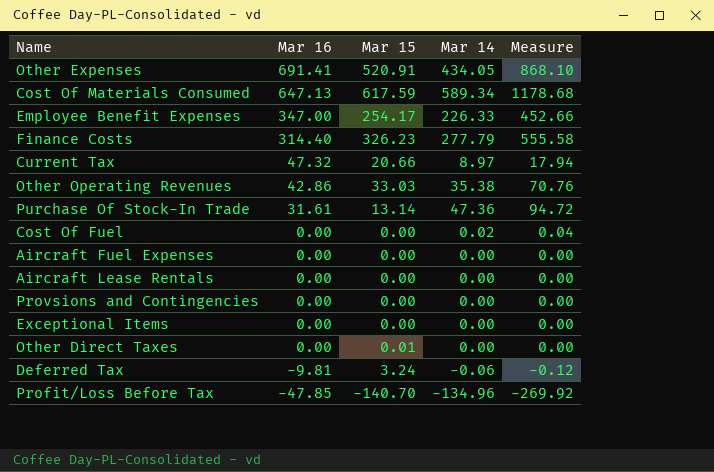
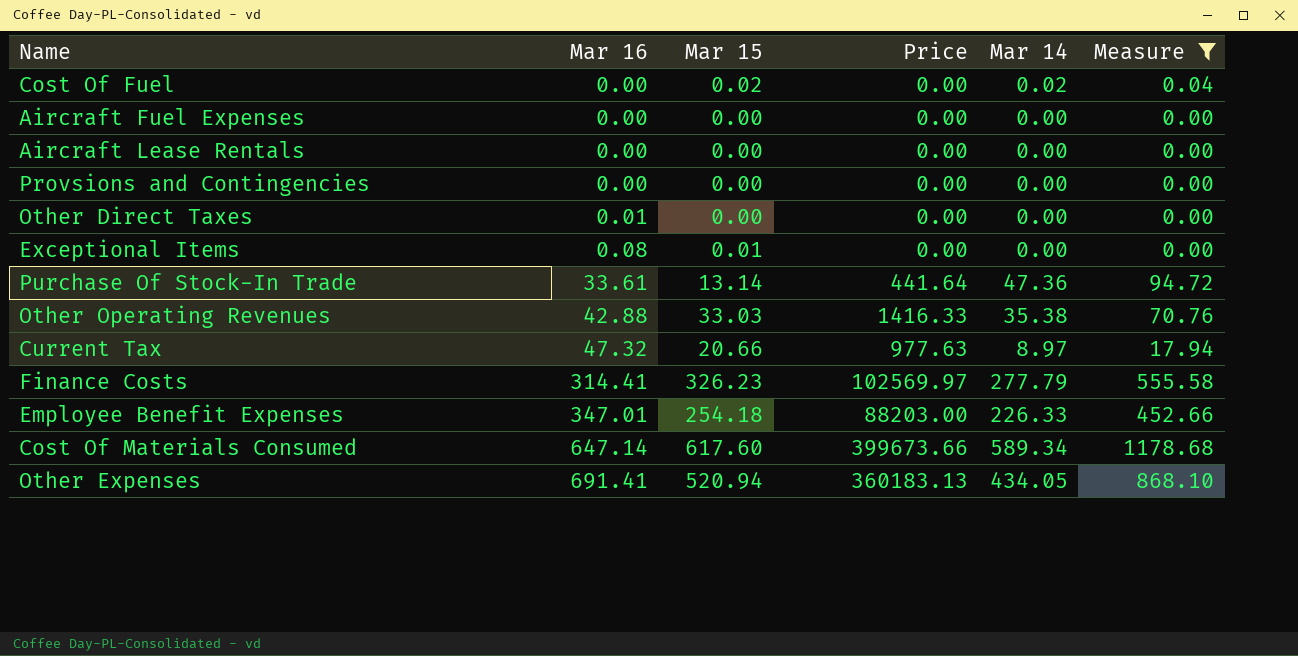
filter: none -> Measure >= 0.00
row order: Mar 16 descending -> Mar 16 ascending
column Price | formula: none -> [Mar 16] * [Mar 15]
Cost Of Fuel | Mar 15: 0.00 -> 0.02
Other Direct Taxes | Mar 16: 0.00 -> 0.01
Other Direct Taxes | Mar 15: 0.01 -> 0.00
Exceptional Items | Mar 16: 0.00 -> 0.08
Exceptional Items | Mar 15: 0.00 -> 0.01
Purchase Of Stock-In Trade | Mar 16: 31.61 -> 33.61
Other Operating Revenues | Mar 16: 42.86 -> 42.88
Finance Costs | Mar 16: 314.40 -> 314.41
Employee Benefit Expenses | Mar 16: 347.00 -> 347.01
Employee Benefit Expenses | Mar 15: 254.17 -> 254.18
Cost Of Materials Consumed | Mar 16: 647.13 -> 647.14
Cost Of Materials Consumed | Mar 15: 617.59 -> 617.60
Other Expenses | Mar 15: 520.91 -> 520.94

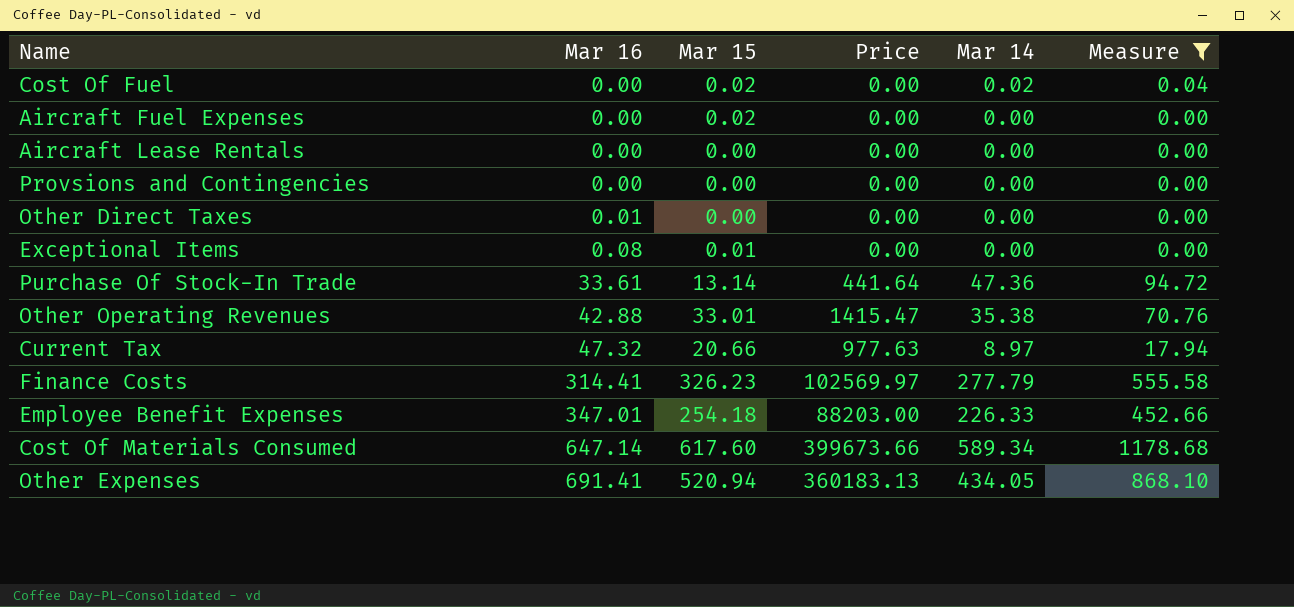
Aircraft Fuel Expenses | Mar 15: 0.00 -> 0.02
Other Operating Revenues | Mar 15: 33.03 -> 33.01
Other Operating Revenues | Price: 1416.33 -> 1415.47

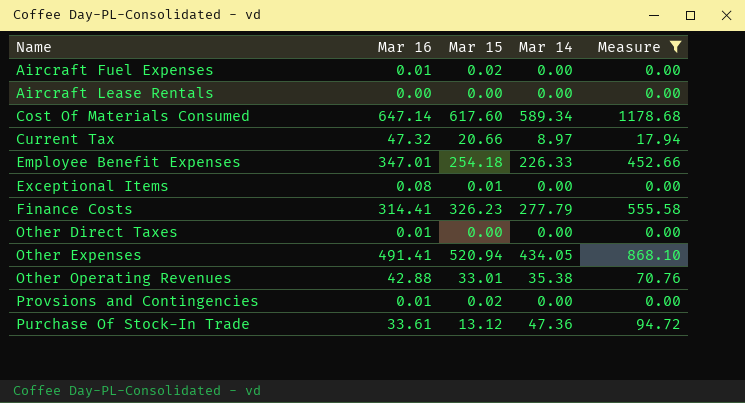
row order: Mar 16 ascending -> Name ascending
column Price | formula: [Mar 16] * [Mar 15] -> none
row Cost Of Fuel: 0.00 | 0.02 | 0.00 | 0.02 | 0.04 -> none
Aircraft Fuel Expenses | Mar 16: 0.00 -> 0.01
Other Expenses | Mar 16: 691.41 -> 491.41
Provsions and Contingencies | Mar 16: 0.00 -> 0.01
Provsions and Contingencies | Mar 15: 0.00 -> 0.02
Purchase Of Stock-In Trade | Mar 15: 13.14 -> 13.12

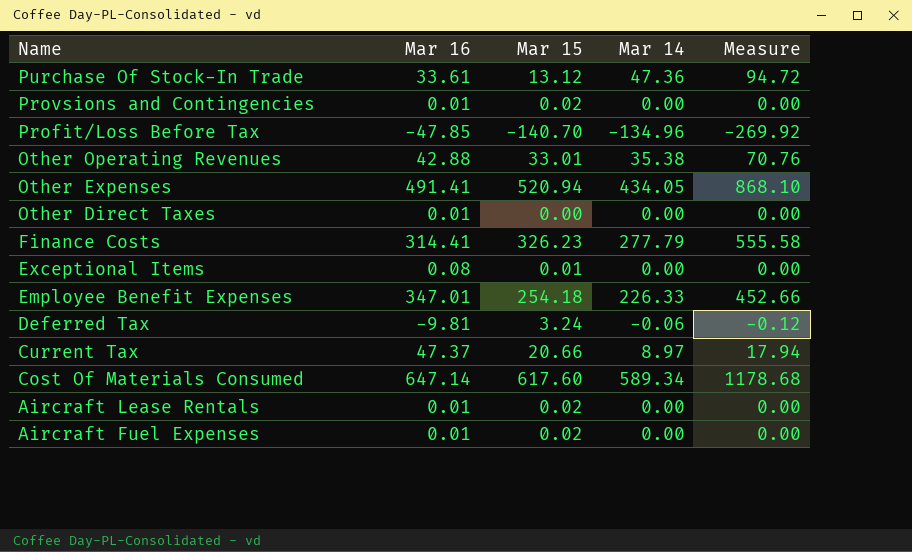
filter: Measure >= 0.00 -> none
row order: Name ascending -> Name descending
Current Tax | Mar 16: 47.32 -> 47.37
Aircraft Lease Rentals | Mar 16: 0.00 -> 0.01
Aircraft Lease Rentals | Mar 15: 0.00 -> 0.02

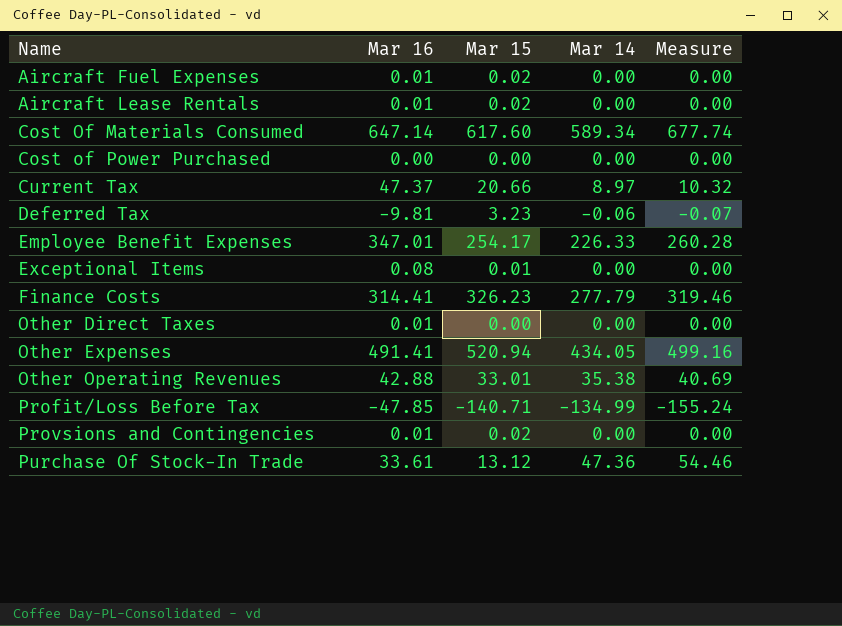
row order: Name descending -> Name ascending
column Measure | formula: [Mar 14] * 2 -> [Mar 14] * 1.15
row Cost of Power Purchased: none -> 0.00 | 0.00 | 0.00 | 0.00
Deferred Tax | Mar 15: 3.24 -> 3.23
Employee Benefit Expenses | Mar 15: 254.18 -> 254.17
Profit/Loss Before Tax | Mar 15: -140.70 -> -140.71
Profit/Loss Before Tax | Mar 14: -134.96 -> -134.99

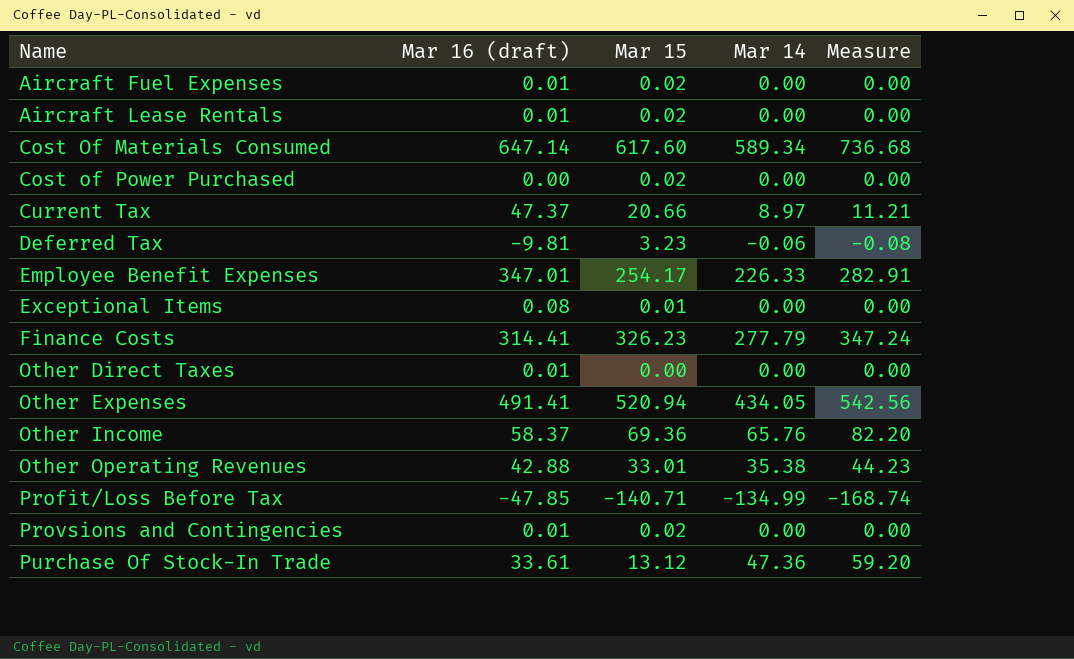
column name: Mar 16 -> Mar 16 (draft)
column Measure | formula: [Mar 14] * 1.15 -> [Mar 14] * 1.25
Cost of Power Purchased | Mar 15: 0.00 -> 0.02
row Other Income: none -> 58.37 | 69.36 | 65.76 | 82.20

